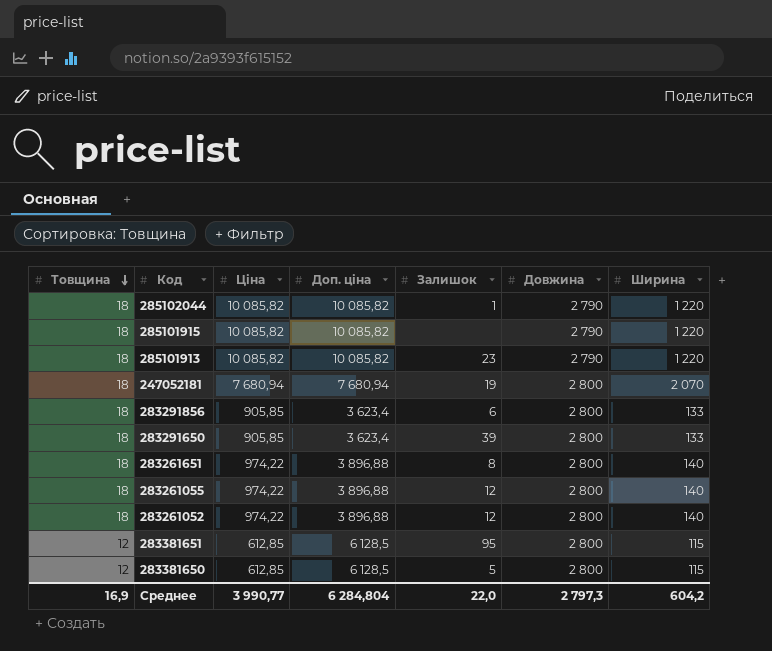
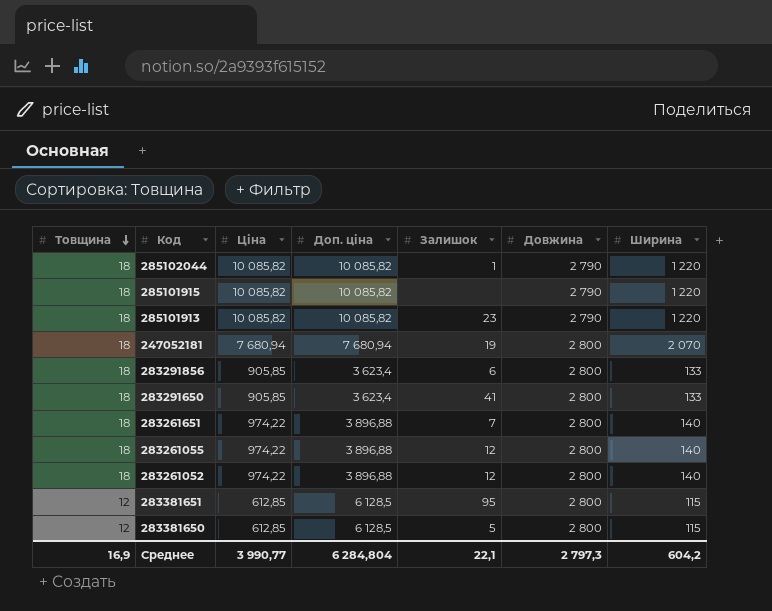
283291650 | Залишок: 39 -> 41
283261651 | Залишок: 8 -> 7
Среднее | Залишок: 22,0 -> 22,1

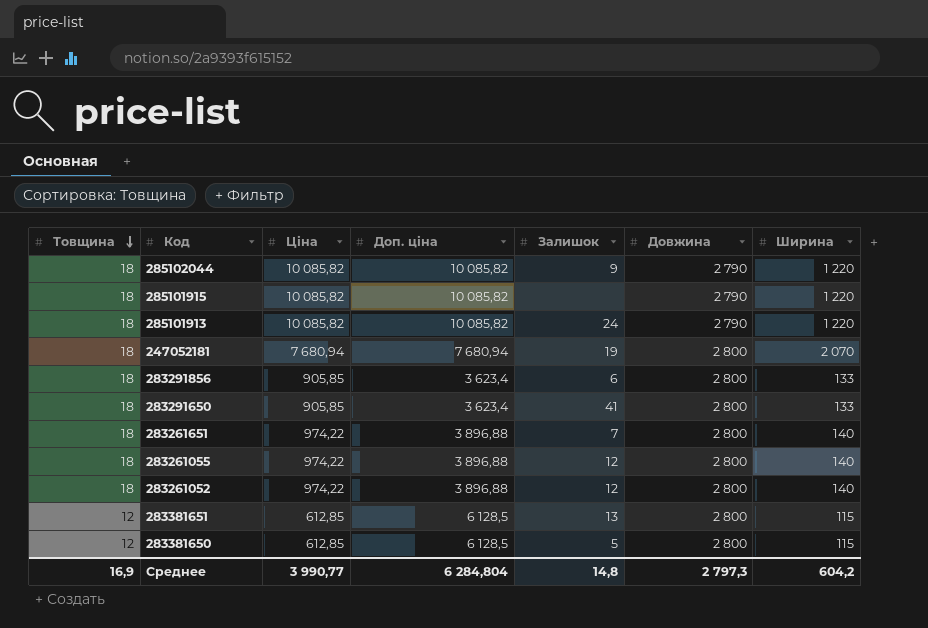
285102044 | Залишок: 1 -> 9
285101913 | Залишок: 23 -> 24
283381651 | Залишок: 95 -> 13
Среднее | Залишок: 22,1 -> 14,8

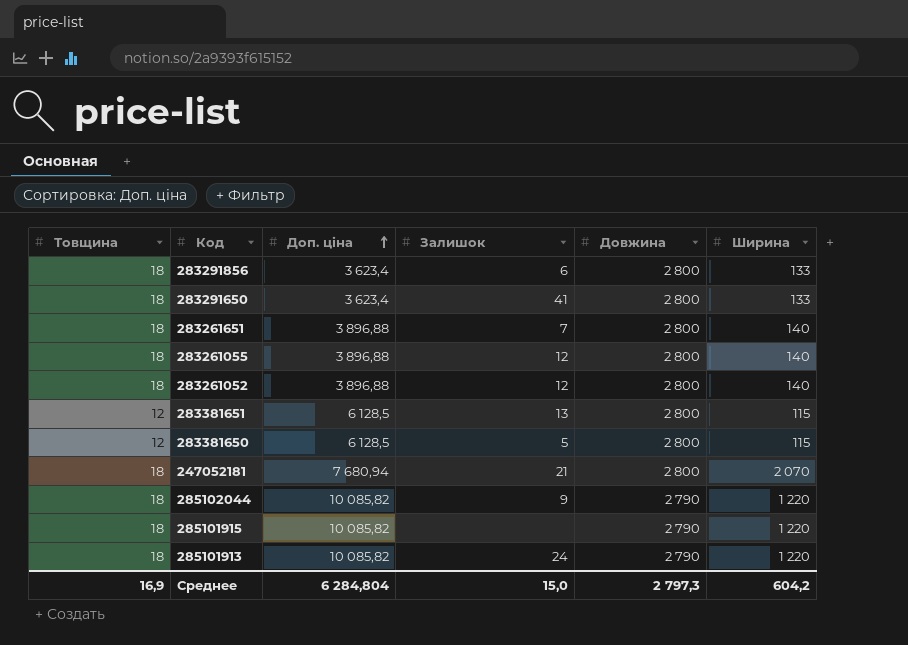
row order: Товщина descending -> Доп. ціна ascending
column Ціна | position: 3 -> none
247052181 | Залишок: 19 -> 21
Среднее | Залишок: 14,8 -> 15,0

